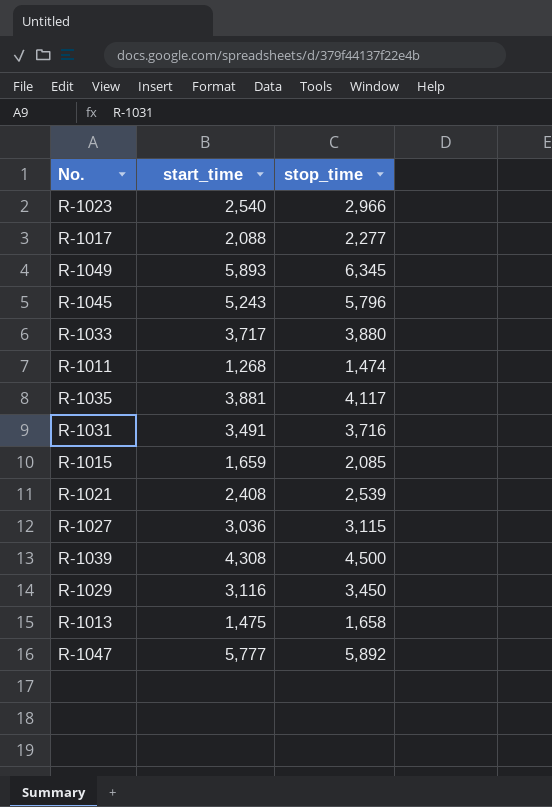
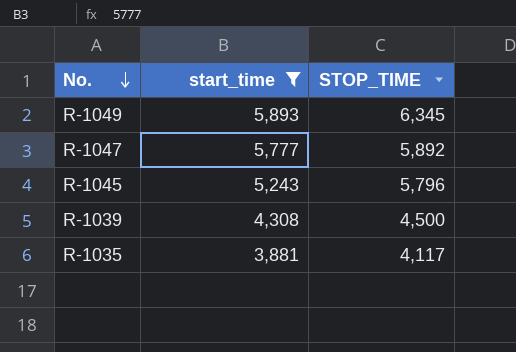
filter: none -> start_time >= 3,881
row order: none -> No. descending
column name: stop_time -> STOP_TIME

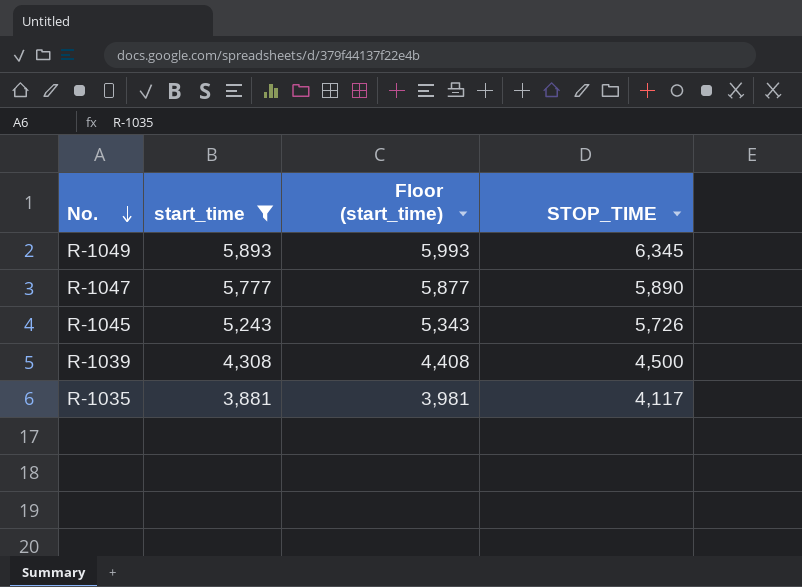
column Floor (start_time) | formula: none -> [start_time] + 100
R-1047 | STOP_TIME: 5,892 -> 5,890
R-1045 | STOP_TIME: 5,796 -> 5,726

